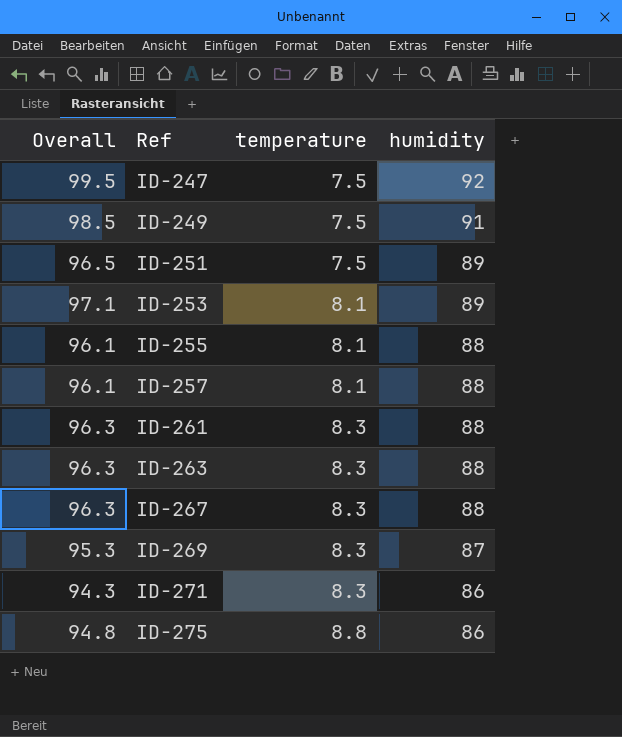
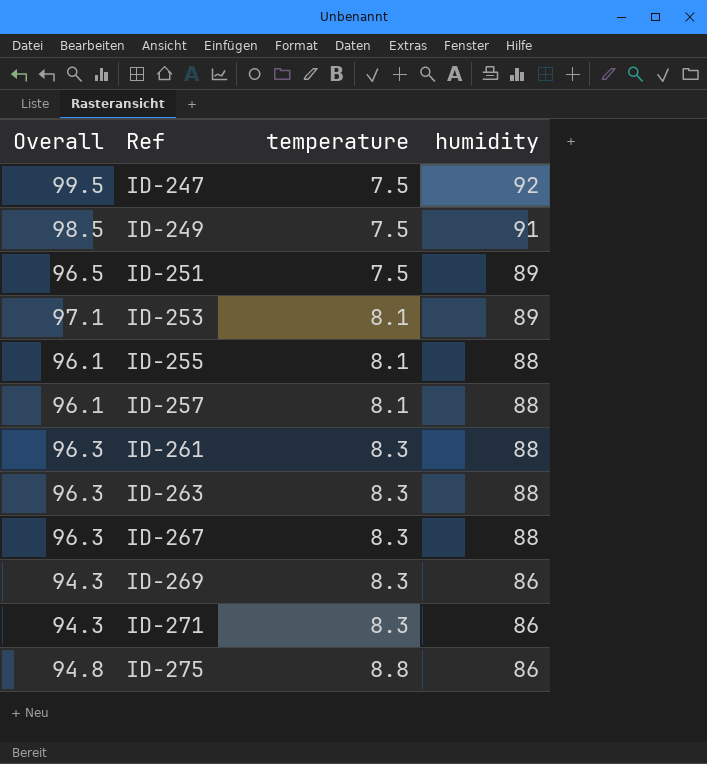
ID-269 | Overall: 95.3 -> 94.3
ID-269 | humidity: 87 -> 86

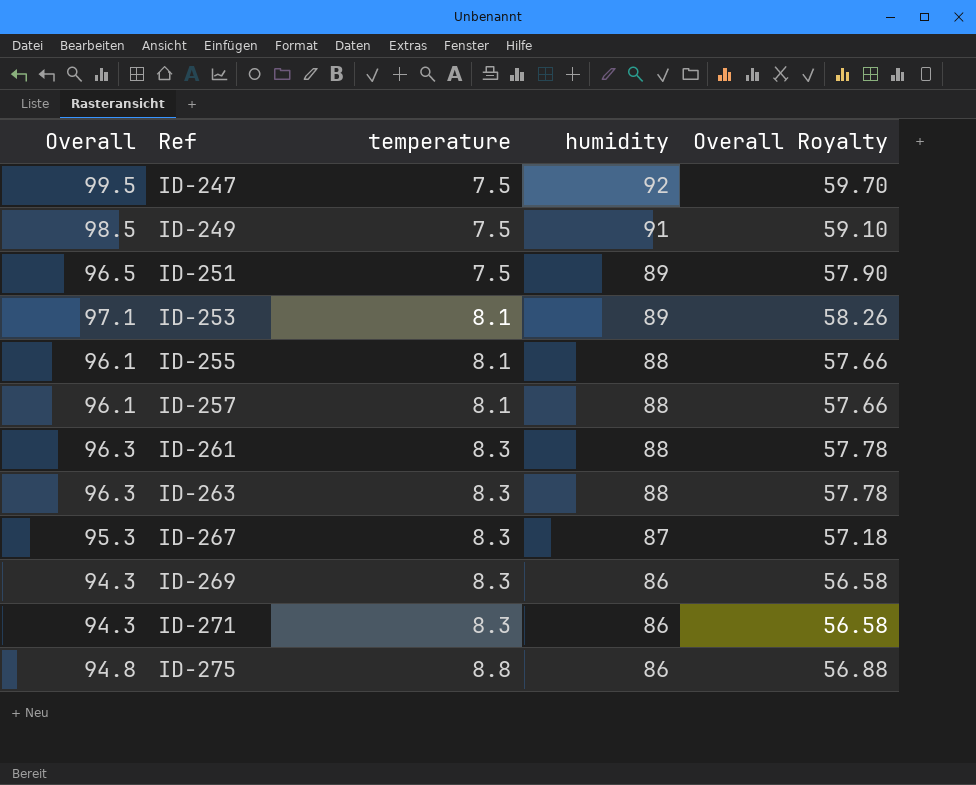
column Overall Royalty | formula: none -> [Overall] * 0.6
ID-267 | Overall: 96.3 -> 95.3
ID-267 | humidity: 88 -> 87

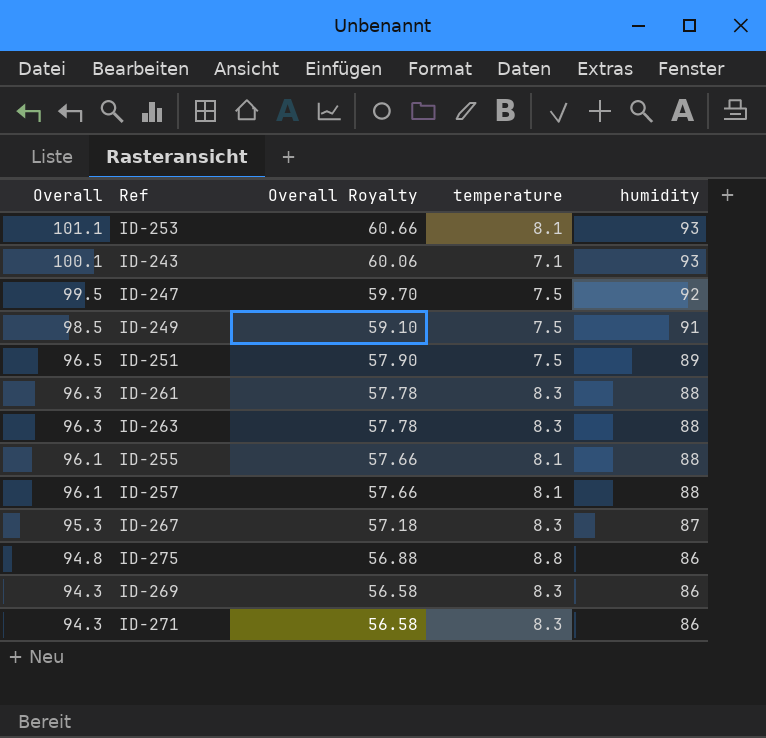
row order: Ref ascending -> Overall descending
column Overall Royalty | position: 5 -> 3
ID-253 | Overall: 97.1 -> 101.1
ID-253 | Overall Royalty: 58.26 -> 60.66
ID-253 | humidity: 89 -> 93
row ID-243: none -> 100.1 | 60.06 | 7.1 | 93

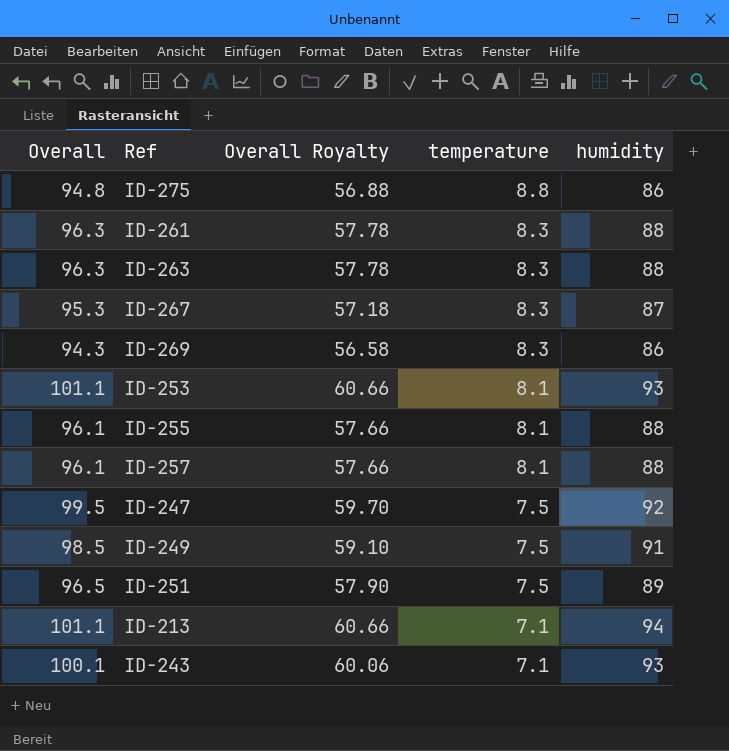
row order: Overall descending -> temperature descending
row ID-271: 94.3 | 56.58 | 8.3 | 86 -> none
row ID-213: none -> 101.1 | 60.66 | 7.1 | 94

